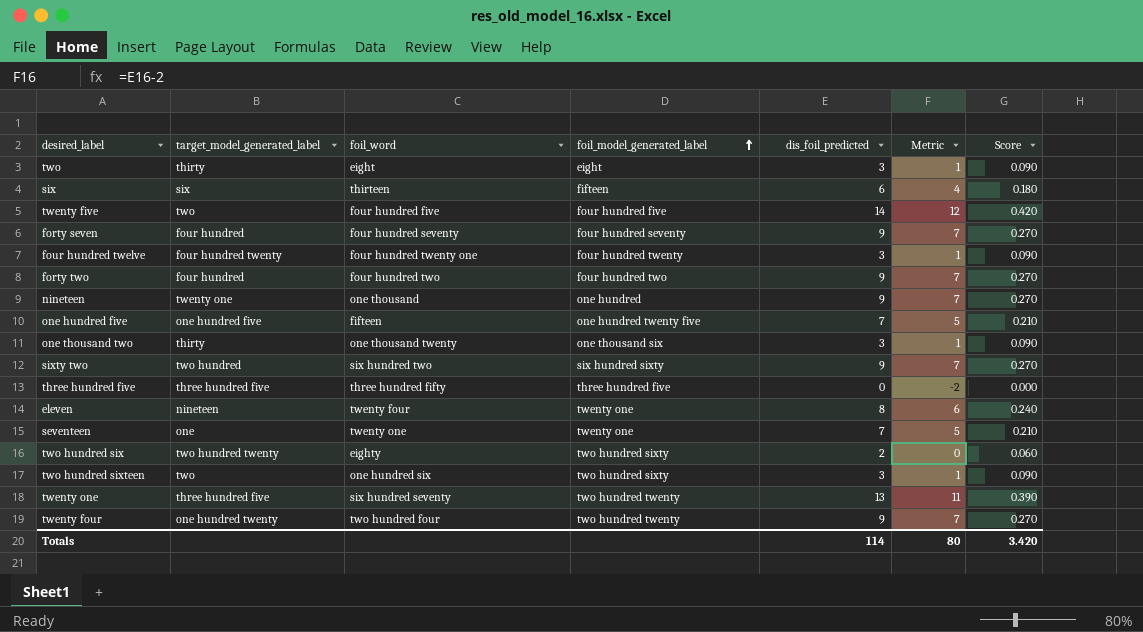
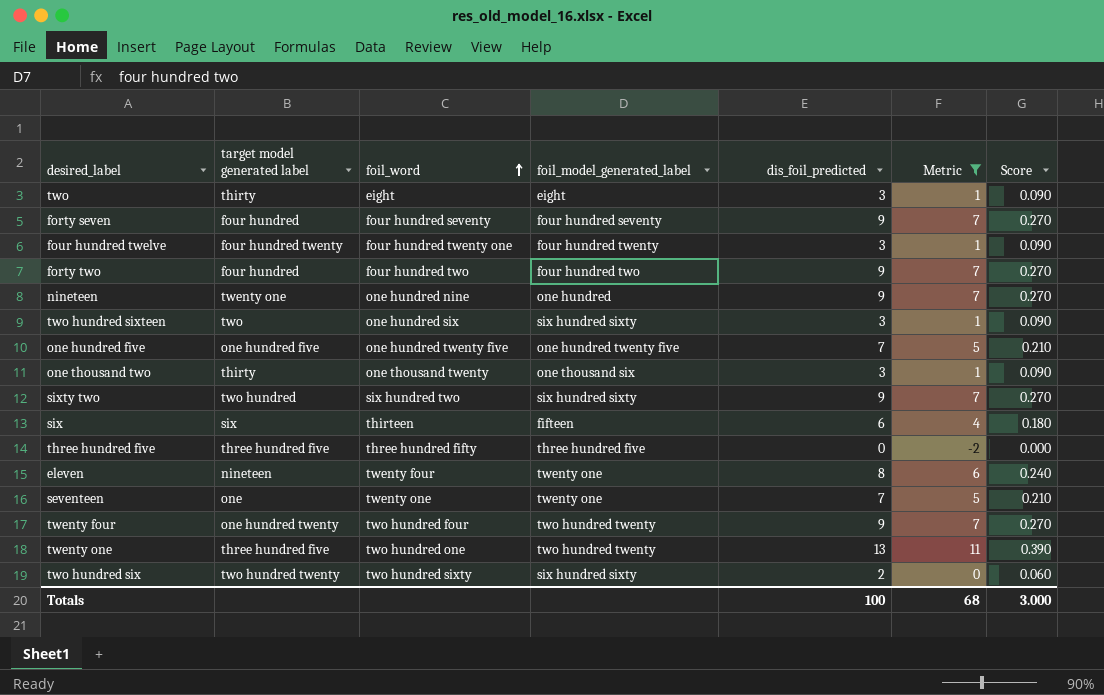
filter: none -> Metric != 12
row order: foil_model_generated_label ascending -> foil_word ascending
column name: target_model_generated_label -> target model generated label
nineteen | foil_word: one thousand -> one hundred nine
two hundred sixteen | foil_model_generated_label: two hundred sixty -> six hundred sixty
one hundred five | foil_word: fifteen -> one hundred twenty five
twenty one | foil_word: six hundred seventy -> two hundred one
two hundred six | foil_word: eighty -> two hundred sixty
two hundred six | foil_model_generated_label: two hundred sixty -> six hundred sixty
Totals | dis_foil_predicted: 114 -> 100
Totals | Metric: 80 -> 68
Totals | Score: 3.420 -> 3.000

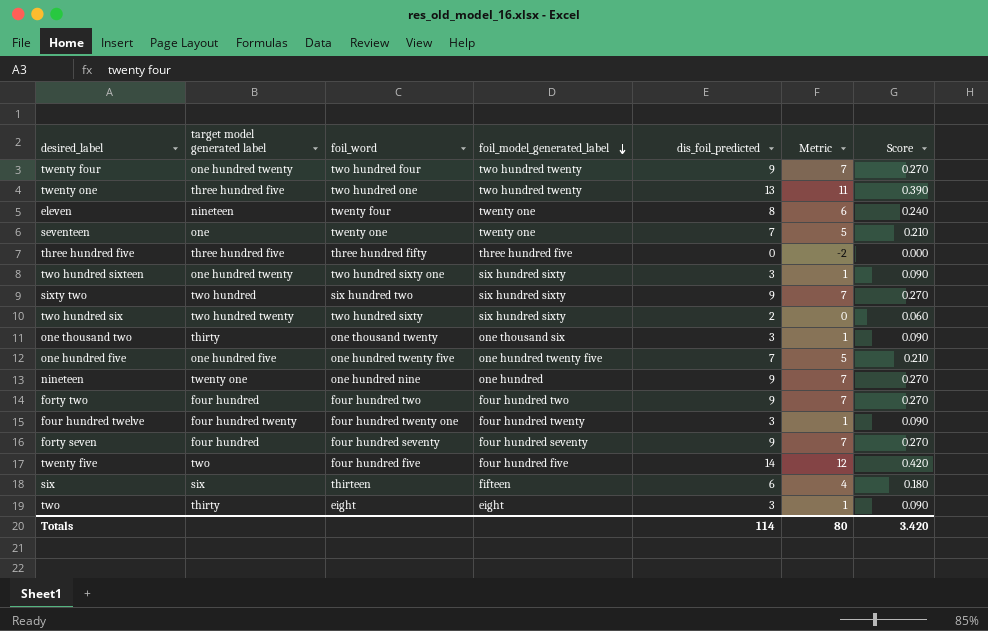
filter: Metric != 12 -> none
row order: foil_word ascending -> foil_model_generated_label descending
two hundred sixteen | target model generated label: two -> one hundred twenty
two hundred sixteen | foil_word: one hundred six -> two hundred sixty one
Totals | dis_foil_predicted: 100 -> 114
Totals | Metric: 68 -> 80
Totals | Score: 3.000 -> 3.420

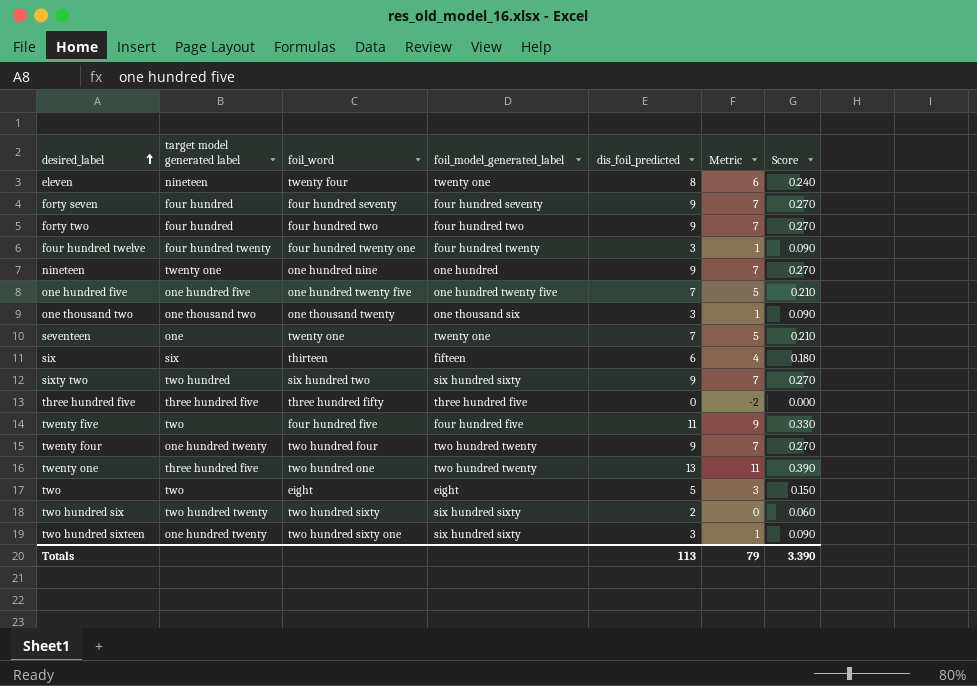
row order: foil_model_generated_label descending -> desired_label ascending
one thousand two | target model generated label: thirty -> one thousand two
twenty five | dis_foil_predicted: 14 -> 11
twenty five | Metric: 12 -> 9
twenty five | Score: 0.420 -> 0.330
two | target model generated label: thirty -> two
two | dis_foil_predicted: 3 -> 5
two | Metric: 1 -> 3
two | Score: 0.090 -> 0.150
Totals | dis_foil_predicted: 114 -> 113
Totals | Metric: 80 -> 79
Totals | Score: 3.420 -> 3.390

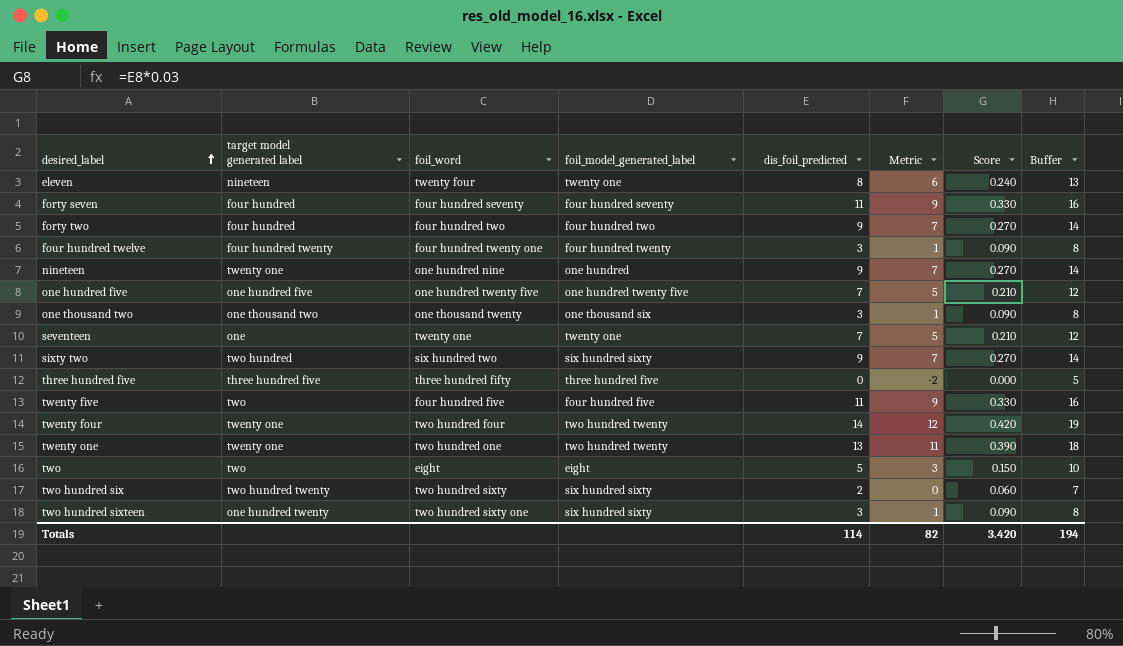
column Buffer | formula: none -> [dis_foil_predicted] + 5
row six: six | thirteen | fifteen | 6 | 4 | 0.180 -> none
forty seven | dis_foil_predicted: 9 -> 11
forty seven | Metric: 7 -> 9
forty seven | Score: 0.270 -> 0.330
twenty four | target model generated label: one hundred twenty -> twenty one
twenty four | dis_foil_predicted: 9 -> 14
twenty four | Metric: 7 -> 12
twenty four | Score: 0.270 -> 0.420
twenty one | target model generated label: three hundred five -> twenty one
Totals | dis_foil_predicted: 113 -> 114
Totals | Metric: 79 -> 82
Totals | Score: 3.390 -> 3.420

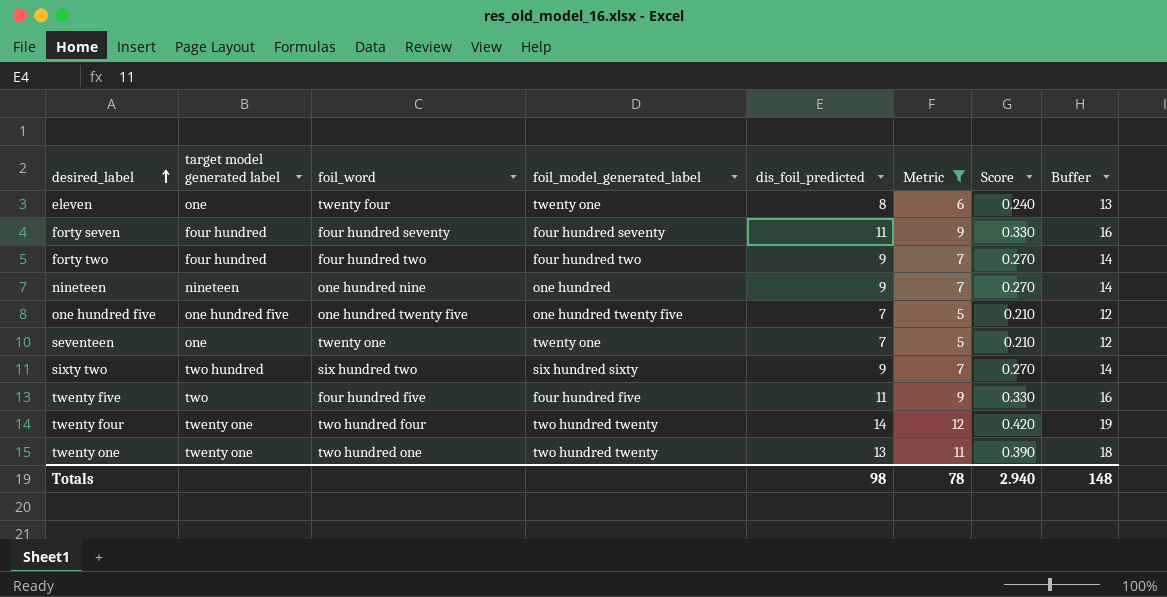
filter: none -> Metric >= 5
eleven | target model generated label: nineteen -> one
nineteen | target model generated label: twenty one -> nineteen
Totals | dis_foil_predicted: 114 -> 98
Totals | Metric: 82 -> 78
Totals | Score: 3.420 -> 2.940
Totals | Buffer: 194 -> 148

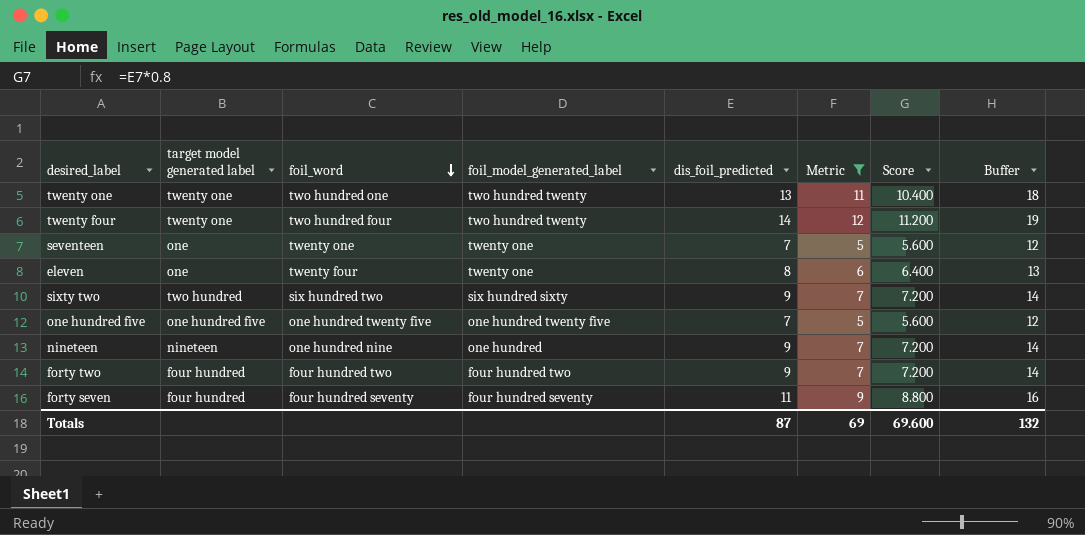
row order: desired_label ascending -> foil_word descending
column Score | formula: [dis_foil_predicted] * 0.03 -> [dis_foil_predicted] * 0.8
row twenty five: two | four hundred five | four hundred five | 11 | 9 | 0.330 | 16 -> none
Totals | dis_foil_predicted: 98 -> 87
Totals | Metric: 78 -> 69
Totals | Score: 2.940 -> 69.600
Totals | Buffer: 148 -> 132

